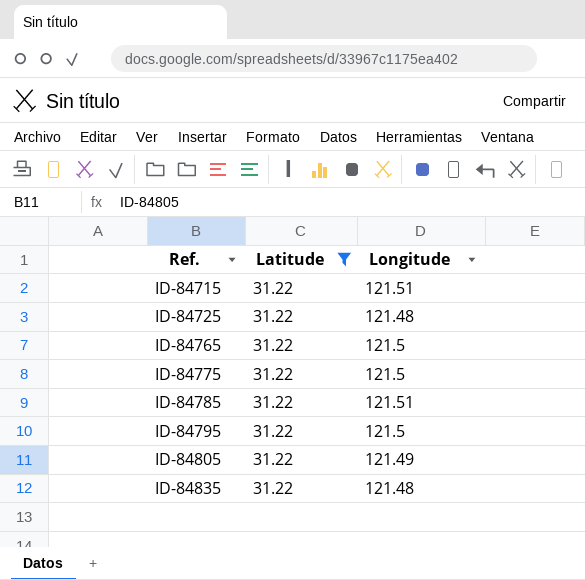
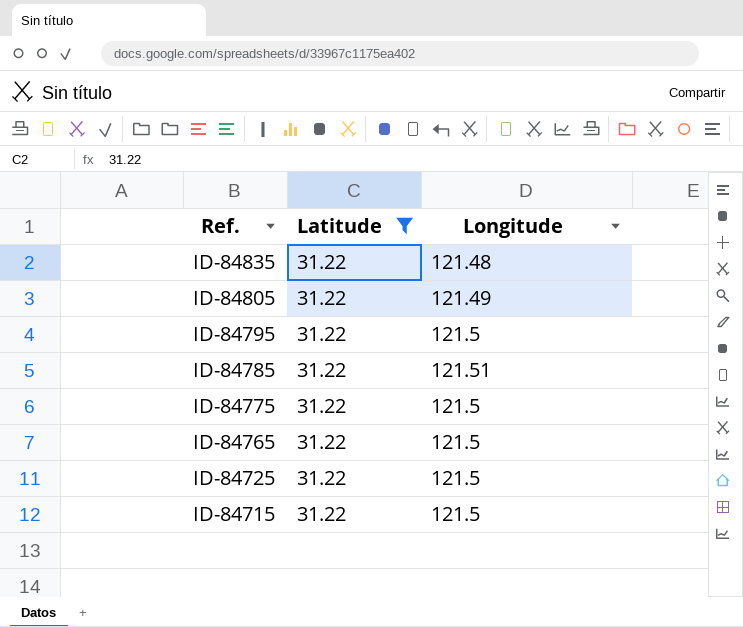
row order: Ref. ascending -> Ref. descending
ID-84725 | Longitude: 121.48 -> 121.5
ID-84715 | Longitude: 121.51 -> 121.5

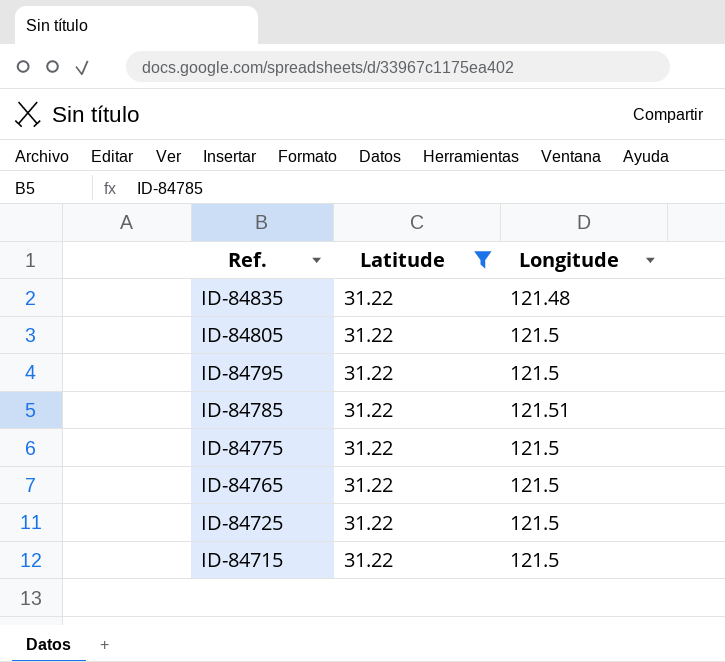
ID-84805 | Longitude: 121.49 -> 121.5

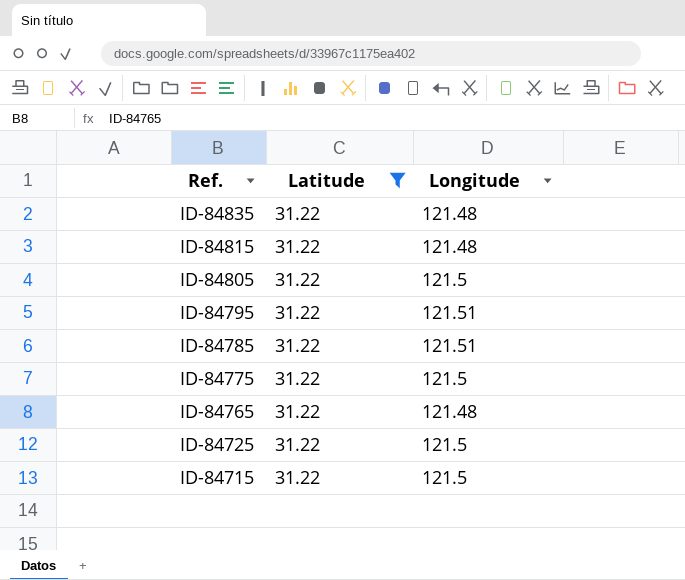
row ID-84815: none -> 31.22 | 121.48
ID-84795 | Longitude: 121.5 -> 121.51
ID-84765 | Longitude: 121.5 -> 121.48

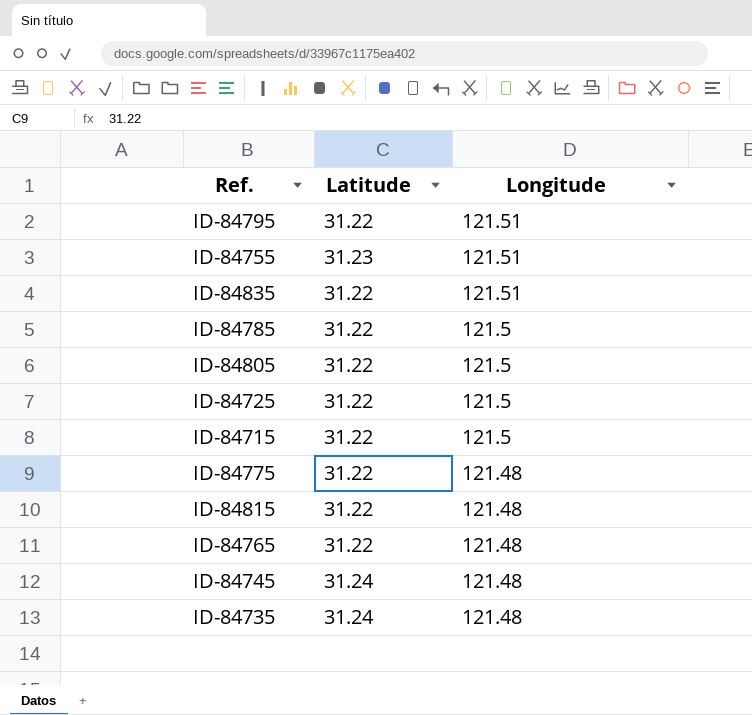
filter: Latitude = 31.22 -> none
row order: Ref. descending -> Longitude descending
ID-84835 | Longitude: 121.48 -> 121.51
ID-84785 | Longitude: 121.51 -> 121.5
ID-84775 | Longitude: 121.5 -> 121.48

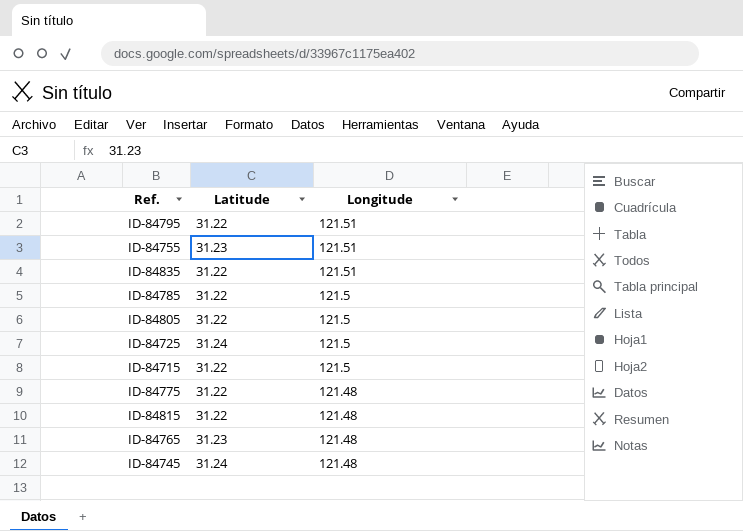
row ID-84735: 31.24 | 121.48 -> none
ID-84725 | Latitude: 31.22 -> 31.24
ID-84765 | Latitude: 31.22 -> 31.23

